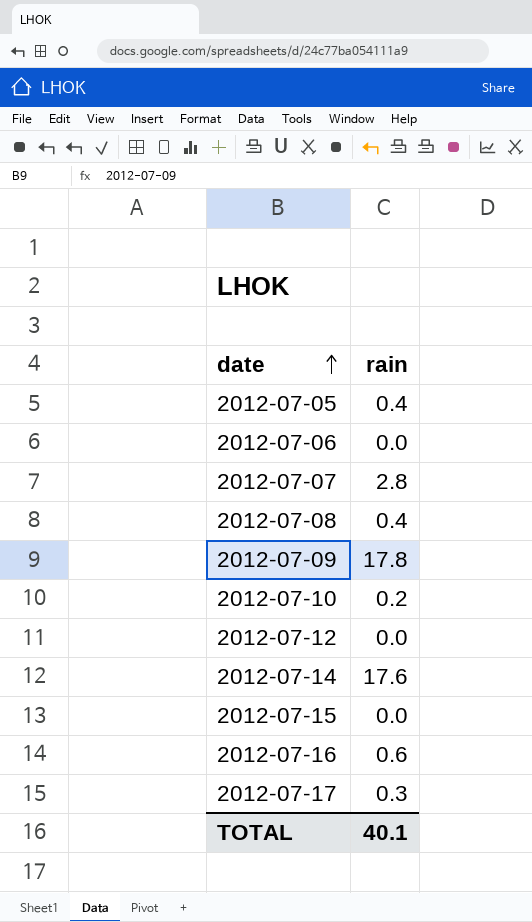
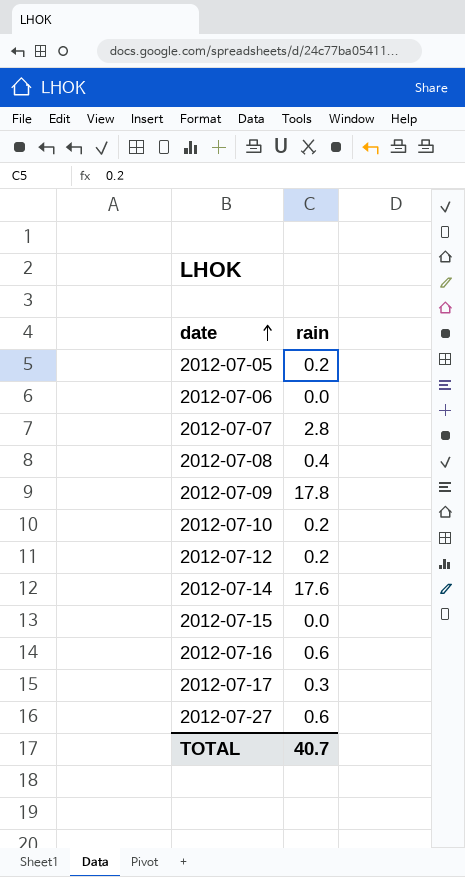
2012-07-05 | rain: 0.4 -> 0.2
2012-07-12 | rain: 0.0 -> 0.2
row 2012-07-27: none -> 0.6
TOTAL | rain: 40.1 -> 40.7

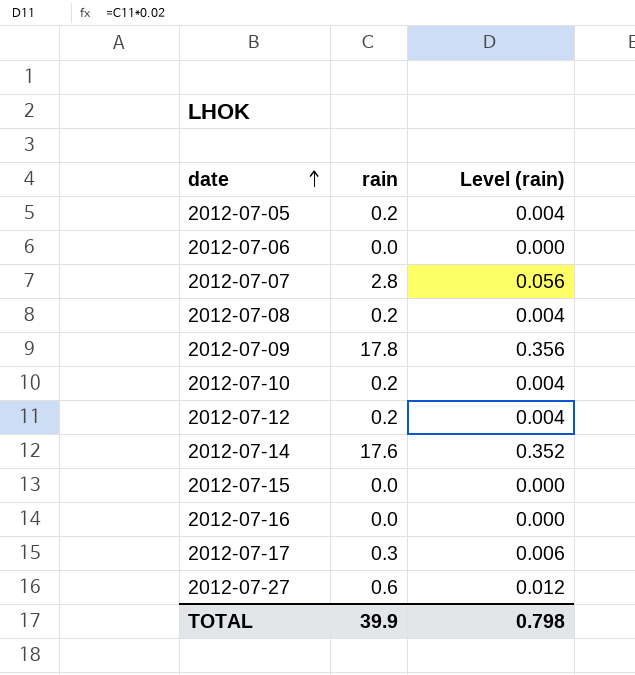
column Level (rain) | formula: none -> [rain] * 0.02
2012-07-08 | rain: 0.4 -> 0.2
2012-07-16 | rain: 0.6 -> 0.0
TOTAL | rain: 40.7 -> 39.9

